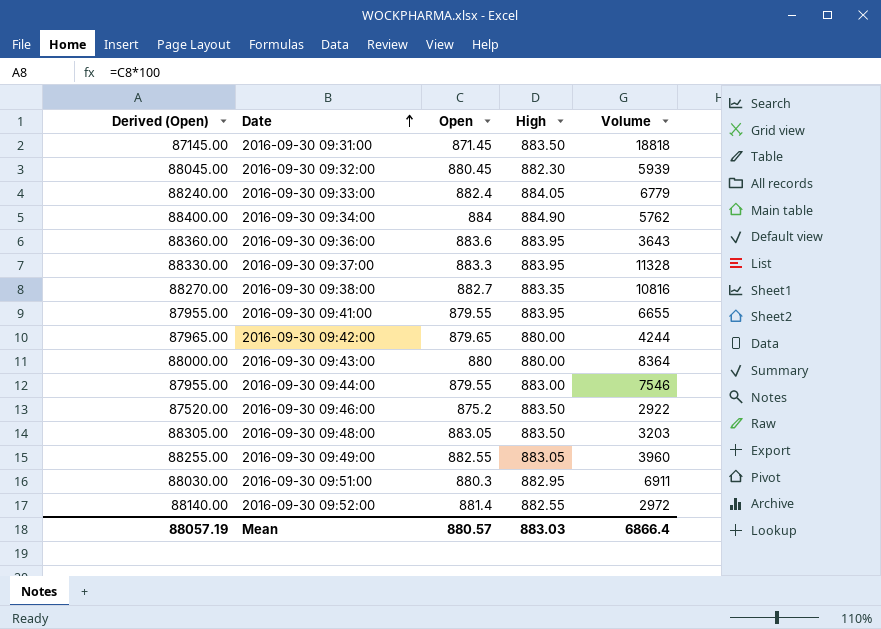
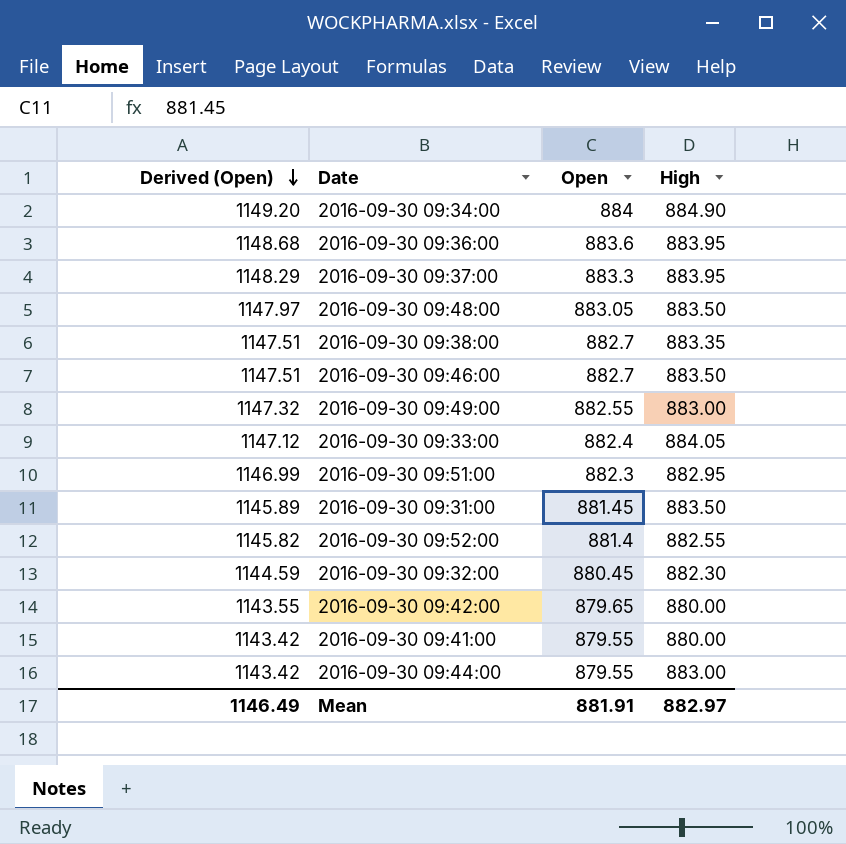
row order: Date ascending -> Derived (Open) descending
column Volume | position: 5 -> none
column Derived (Open) | formula: [Open] * 100 -> [Open] * 1.3
row 2016-09-30 09:43:00: 88000.00 | 880 | 880.00 | 8364 -> none
2016-09-30 09:46:00 | Open: 875.2 -> 882.7
2016-09-30 09:49:00 | High: 883.05 -> 883.00
2016-09-30 09:51:00 | Open: 880.3 -> 882.3
2016-09-30 09:31:00 | Open: 871.45 -> 881.45
2016-09-30 09:41:00 | High: 883.95 -> 880.00
Mean | Derived (Open): 88057.19 -> 1146.49
Mean | Open: 880.57 -> 881.91
Mean | High: 883.03 -> 882.97

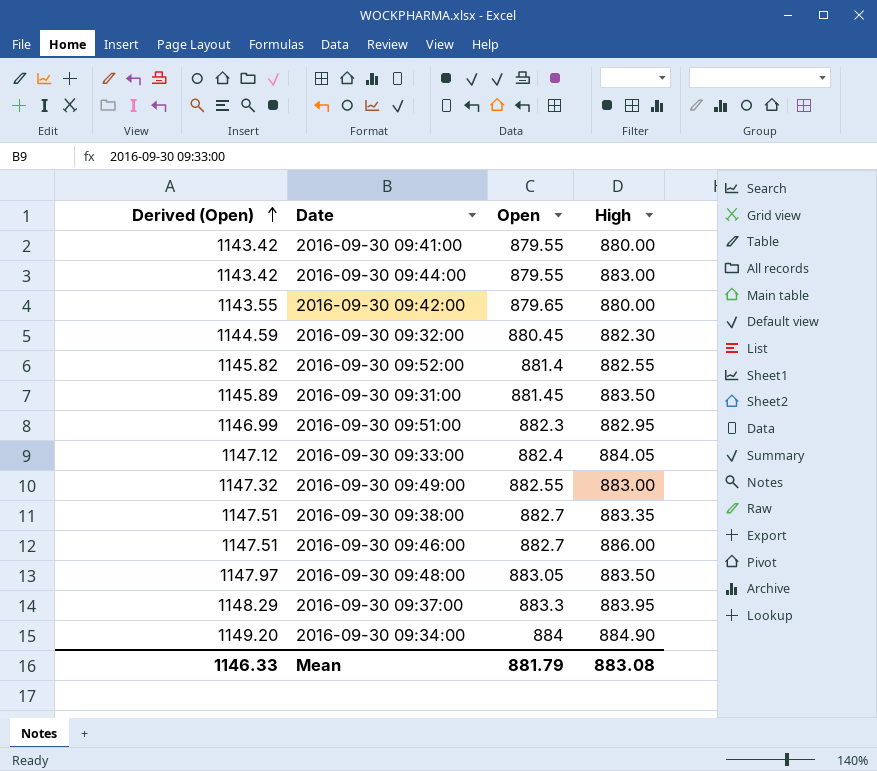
row order: Derived (Open) descending -> Derived (Open) ascending
row 2016-09-30 09:36:00: 1148.68 | 883.6 | 883.95 -> none
2016-09-30 09:46:00 | High: 883.50 -> 886.00
Mean | Derived (Open): 1146.49 -> 1146.33
Mean | Open: 881.91 -> 881.79
Mean | High: 882.97 -> 883.08

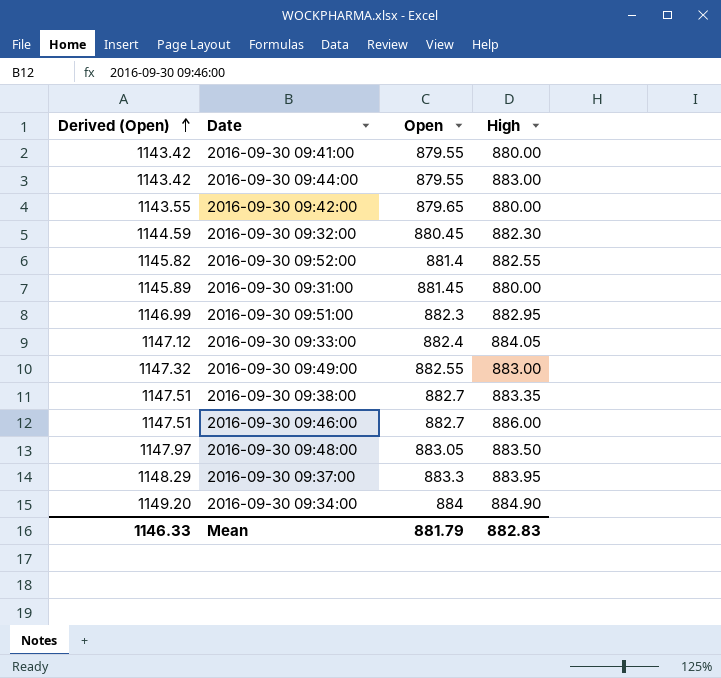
2016-09-30 09:31:00 | High: 883.50 -> 880.00
Mean | High: 883.08 -> 882.83

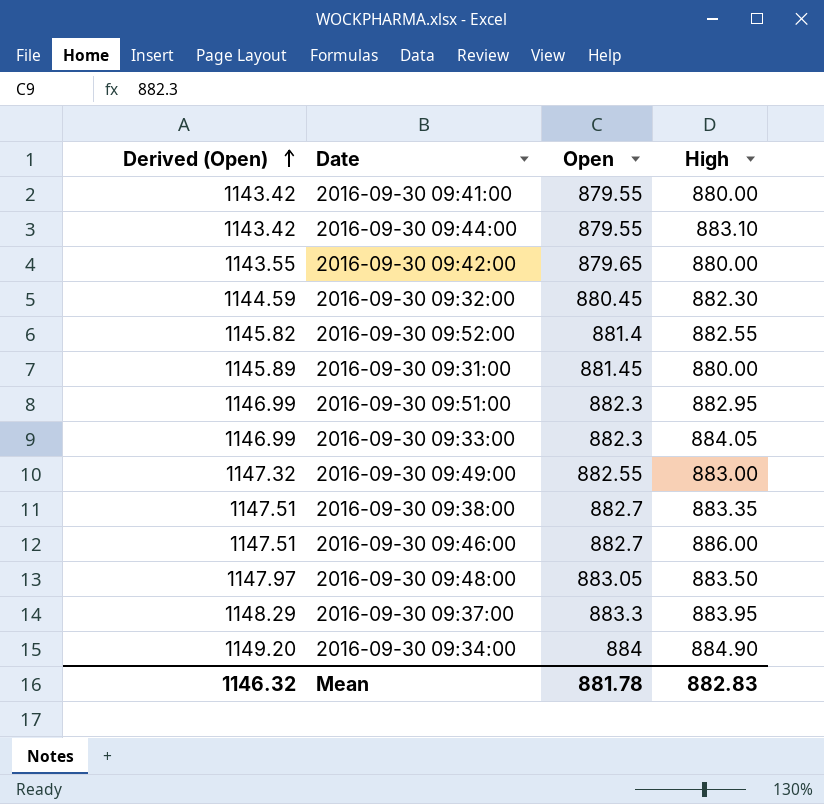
2016-09-30 09:44:00 | High: 883.00 -> 883.10
2016-09-30 09:33:00 | Derived (Open): 1147.12 -> 1146.99
2016-09-30 09:33:00 | Open: 882.4 -> 882.3
Mean | Derived (Open): 1146.33 -> 1146.32
Mean | Open: 881.79 -> 881.78

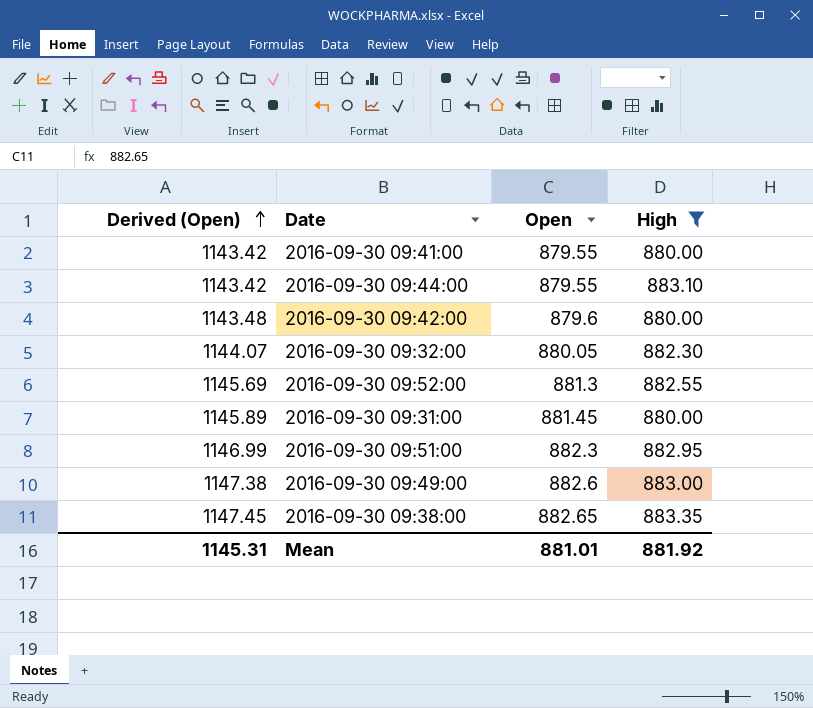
filter: none -> High <= 883.35
2016-09-30 09:42:00 | Derived (Open): 1143.55 -> 1143.48
2016-09-30 09:42:00 | Open: 879.65 -> 879.6
2016-09-30 09:32:00 | Derived (Open): 1144.59 -> 1144.07
2016-09-30 09:32:00 | Open: 880.45 -> 880.05
2016-09-30 09:52:00 | Derived (Open): 1145.82 -> 1145.69
2016-09-30 09:52:00 | Open: 881.4 -> 881.3
2016-09-30 09:49:00 | Derived (Open): 1147.32 -> 1147.38
2016-09-30 09:49:00 | Open: 882.55 -> 882.6
2016-09-30 09:38:00 | Derived (Open): 1147.51 -> 1147.45
2016-09-30 09:38:00 | Open: 882.7 -> 882.65
Mean | Derived (Open): 1146.32 -> 1145.31
Mean | Open: 881.78 -> 881.01
Mean | High: 882.83 -> 881.92

